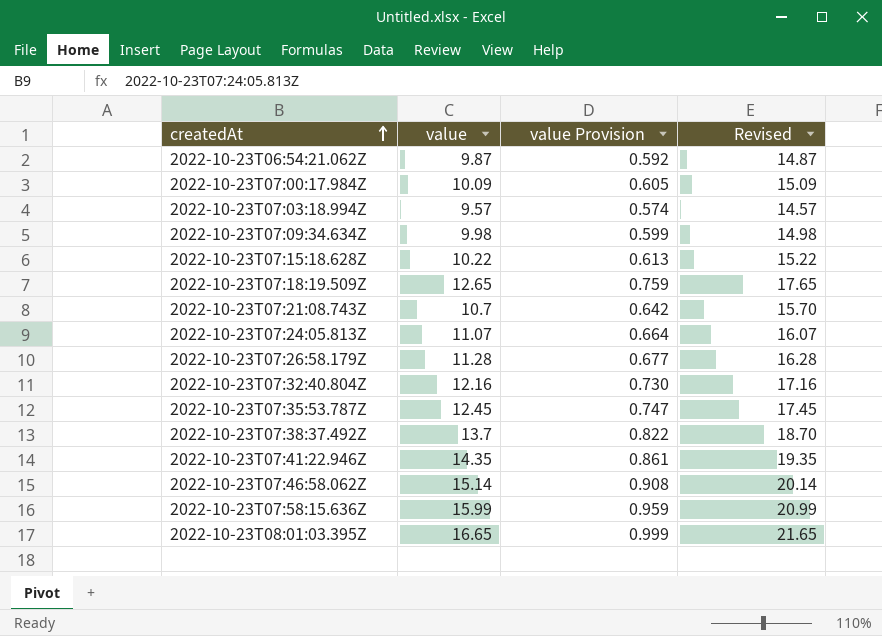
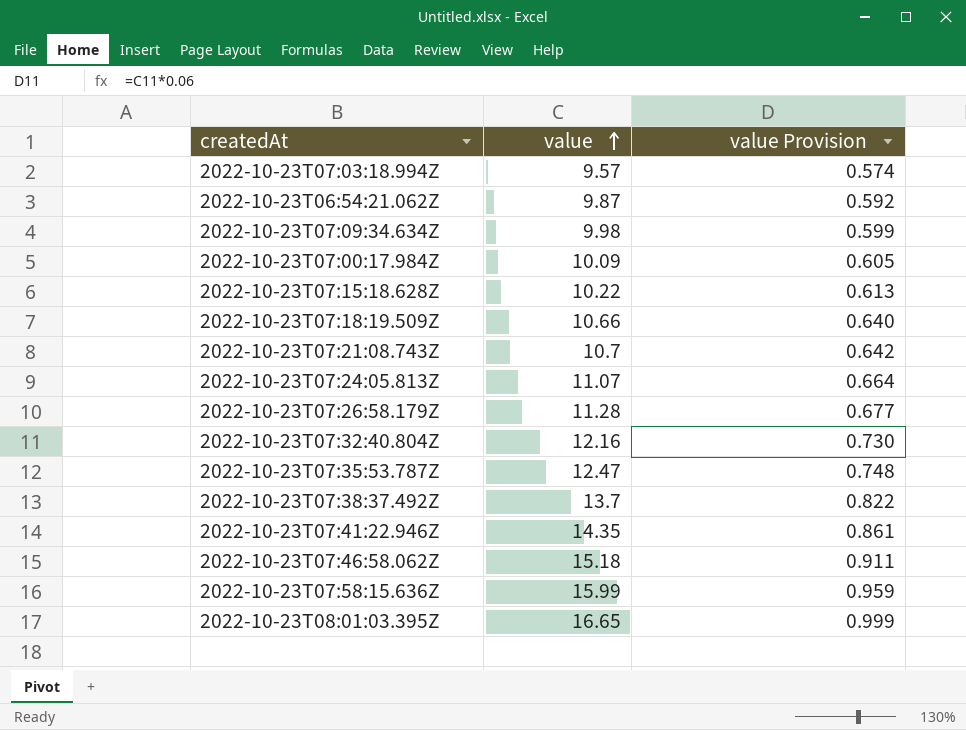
row order: createdAt ascending -> value ascending
column Revised | formula: [value] + 5 -> none
2022-10-23T07:18:19.509Z | value: 12.65 -> 10.66
2022-10-23T07:18:19.509Z | value Provision: 0.759 -> 0.640
2022-10-23T07:35:53.787Z | value: 12.45 -> 12.47
2022-10-23T07:35:53.787Z | value Provision: 0.747 -> 0.748
2022-10-23T07:46:58.062Z | value: 15.14 -> 15.18
2022-10-23T07:46:58.062Z | value Provision: 0.908 -> 0.911

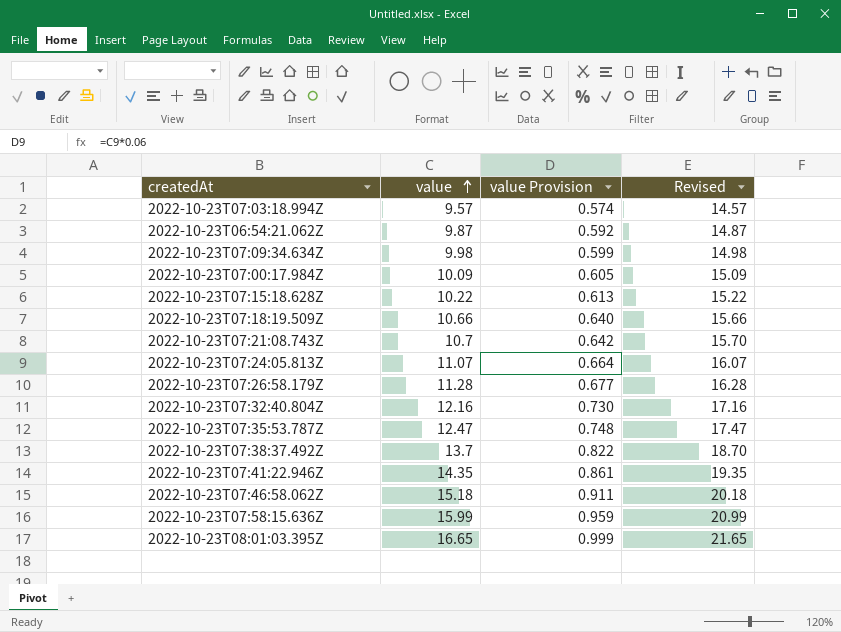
column Revised | formula: none -> [value] + 5

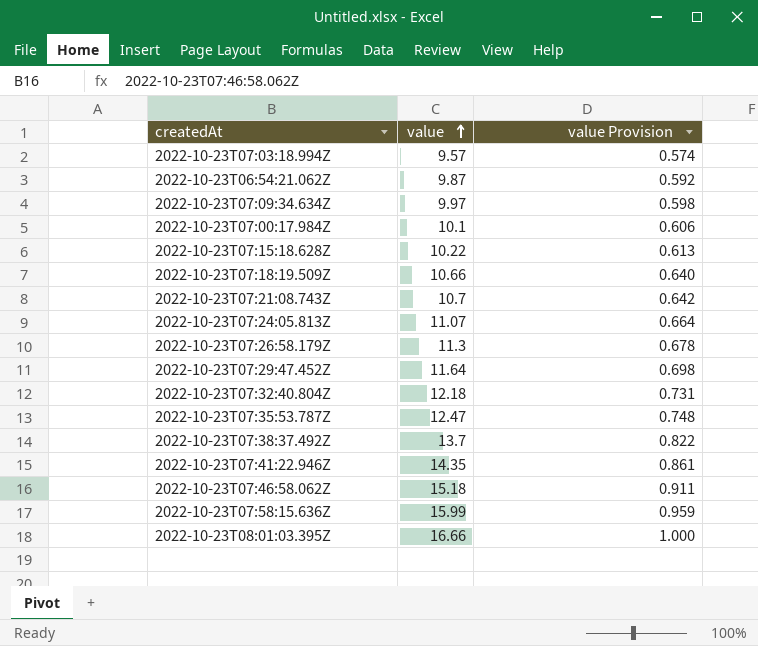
column Revised | formula: [value] + 5 -> none
2022-10-23T07:09:34.634Z | value: 9.98 -> 9.97
2022-10-23T07:09:34.634Z | value Provision: 0.599 -> 0.598
2022-10-23T07:00:17.984Z | value: 10.09 -> 10.1
2022-10-23T07:00:17.984Z | value Provision: 0.605 -> 0.606
2022-10-23T07:26:58.179Z | value: 11.28 -> 11.3
2022-10-23T07:26:58.179Z | value Provision: 0.677 -> 0.678
row 2022-10-23T07:29:47.452Z: none -> 11.64 | 0.698
2022-10-23T07:32:40.804Z | value: 12.16 -> 12.18
2022-10-23T07:32:40.804Z | value Provision: 0.730 -> 0.731
2022-10-23T08:01:03.395Z | value: 16.65 -> 16.66
2022-10-23T08:01:03.395Z | value Provision: 0.999 -> 1.000

